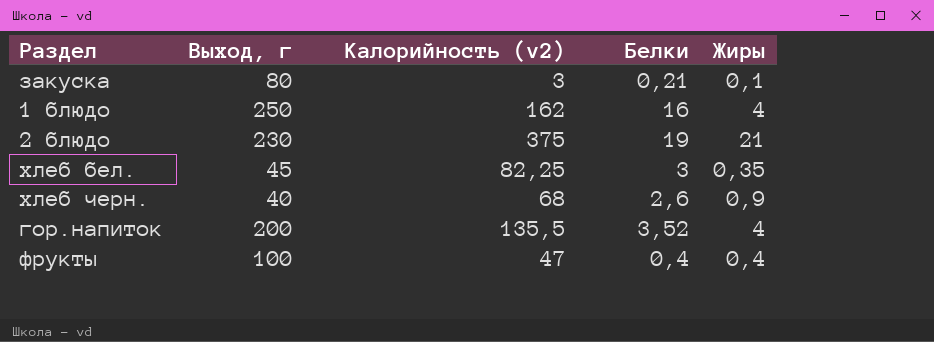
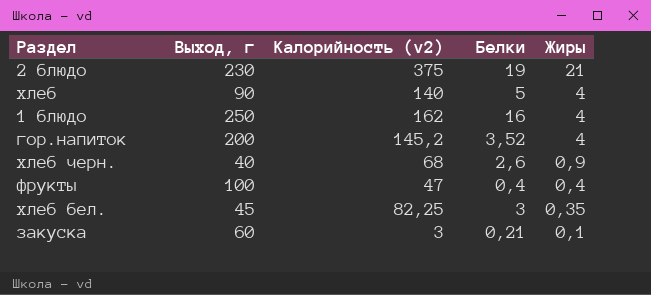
row order: none -> Жиры descending
row хлеб: none -> 90 | 140 | 5 | 4
гор.напиток | Калорийность (v2): 135,5 -> 145,2
закуска | Выход, г: 80 -> 60

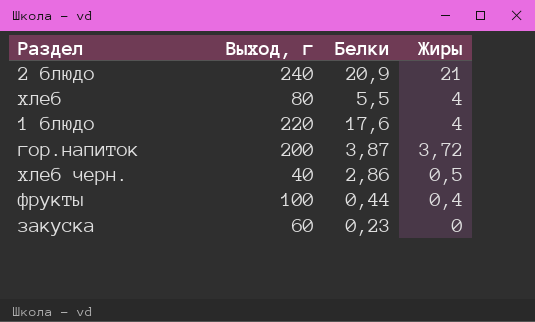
column Калорийность (v2) | position: 3 -> none
row хлеб бел.: 45 | 82,25 | 3 | 0,35 -> none
2 блюдо | Выход, г: 230 -> 240
2 блюдо | Белки: 19 -> 20,9
хлеб | Выход, г: 90 -> 80
хлеб | Белки: 5 -> 5,5
1 блюдо | Выход, г: 250 -> 220
1 блюдо | Белки: 16 -> 17,6
гор.напиток | Белки: 3,52 -> 3,87
гор.напиток | Жиры: 4 -> 3,72
хлеб черн. | Белки: 2,6 -> 2,86
хлеб черн. | Жиры: 0,9 -> 0,5
фрукты | Белки: 0,4 -> 0,44
закуска | Белки: 0,21 -> 0,23
закуска | Жиры: 0,1 -> 0

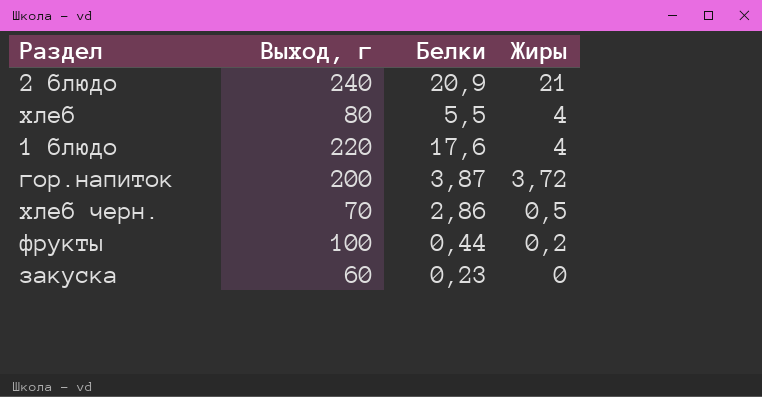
хлеб черн. | Выход, г: 40 -> 70
фрукты | Жиры: 0,4 -> 0,2

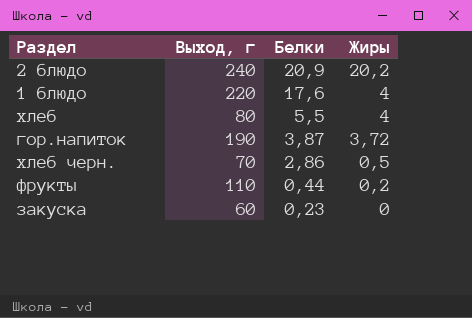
row order: Жиры descending -> Белки descending
2 блюдо | Жиры: 21 -> 20,2
гор.напиток | Выход, г: 200 -> 190
фрукты | Выход, г: 100 -> 110

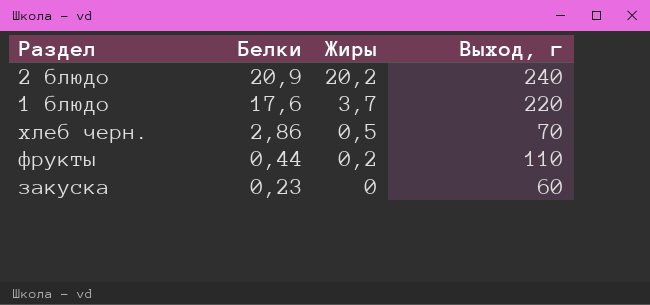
column Выход, г | position: 2 -> 4
row хлеб: 80 | 5,5 | 4 -> none
row гор.напиток: 190 | 3,87 | 3,72 -> none
1 блюдо | Жиры: 4 -> 3,7

